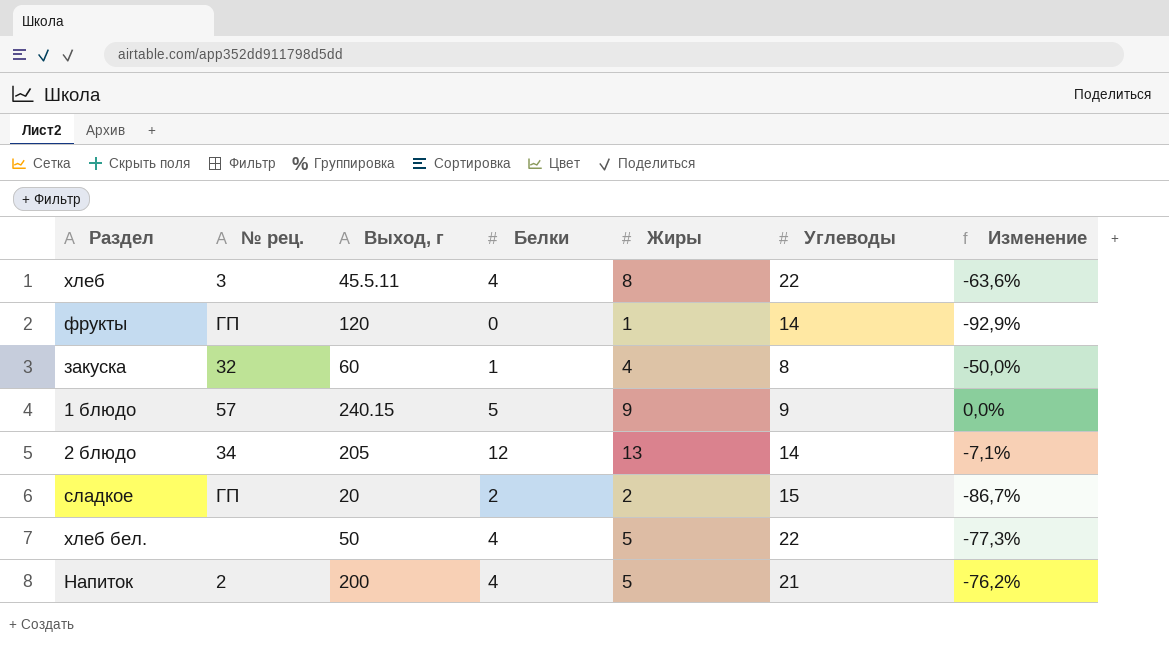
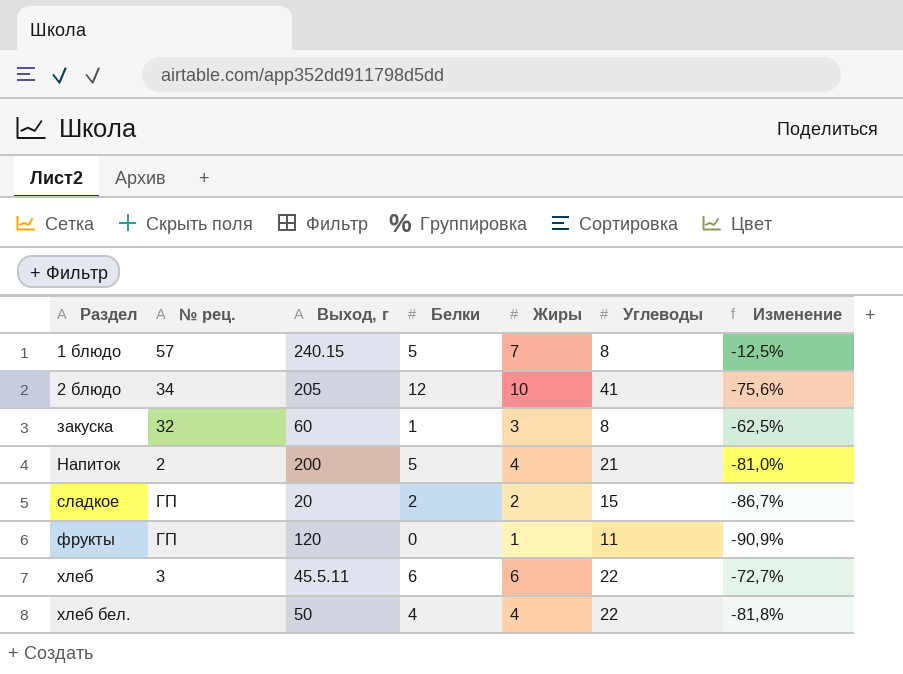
row order: none -> Раздел ascending
1 блюдо | Жиры: 9 -> 7
1 блюдо | Углеводы: 9 -> 8
1 блюдо | Изменение: 0,0% -> -12,5%
2 блюдо | Жиры: 13 -> 10
2 блюдо | Углеводы: 14 -> 41
2 блюдо | Изменение: -7,1% -> -75,6%
закуска | Жиры: 4 -> 3
закуска | Изменение: -50,0% -> -62,5%
Напиток | Белки: 4 -> 5
Напиток | Жиры: 5 -> 4
Напиток | Изменение: -76,2% -> -81,0%
фрукты | Углеводы: 14 -> 11
фрукты | Изменение: -92,9% -> -90,9%
хлеб | Белки: 4 -> 6
хлеб | Жиры: 8 -> 6
хлеб | Изменение: -63,6% -> -72,7%
хлеб бел. | Жиры: 5 -> 4
хлеб бел. | Изменение: -77,3% -> -81,8%

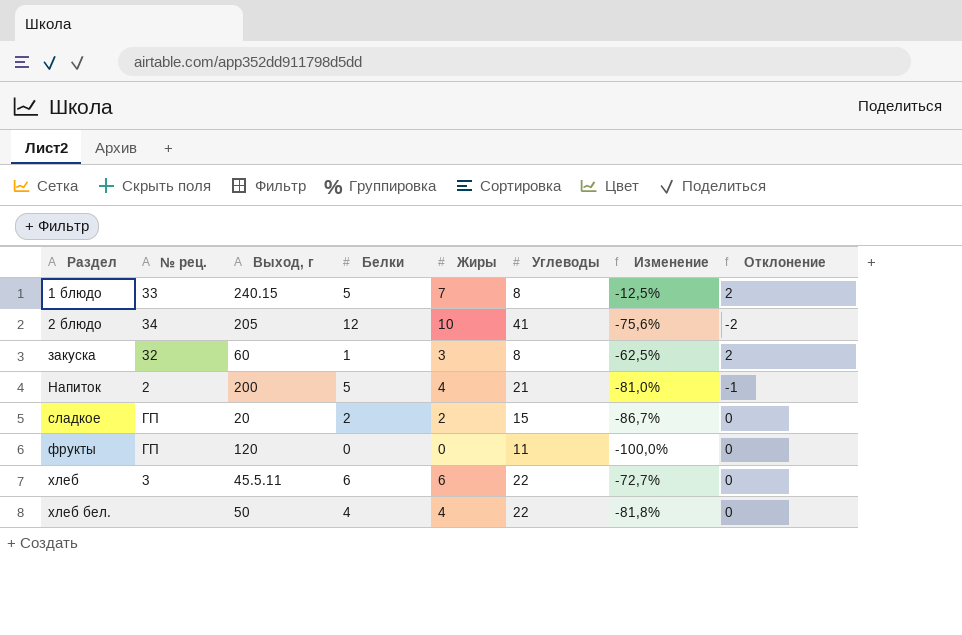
column Отклонение | formula: none -> [Жиры] - [Белки]
1 блюдо | № рец.: 57 -> 33
фрукты | Жиры: 1 -> 0
фрукты | Изменение: -90,9% -> -100,0%

